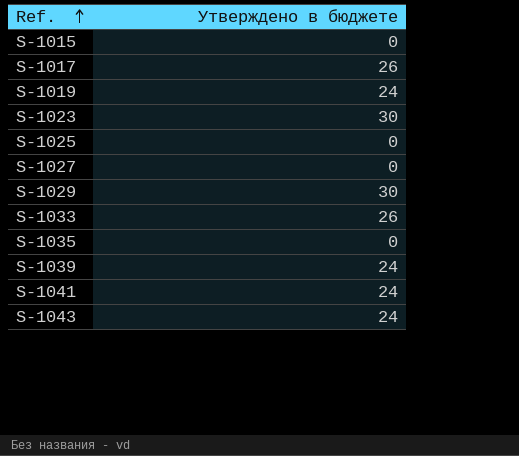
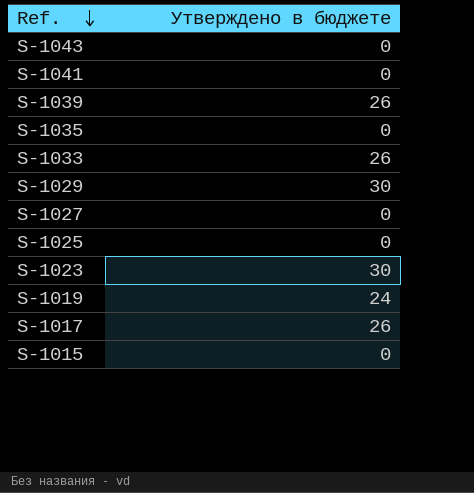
row order: Ref. ascending -> Ref. descending
S-1043 | Утверждено в бюджете: 24 -> 0
S-1041 | Утверждено в бюджете: 24 -> 0
S-1039 | Утверждено в бюджете: 24 -> 26

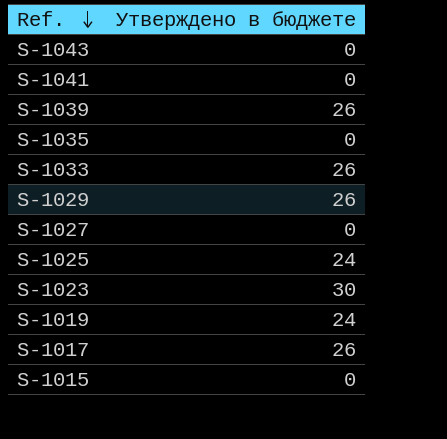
S-1029 | Утверждено в бюджете: 30 -> 26
S-1025 | Утверждено в бюджете: 0 -> 24

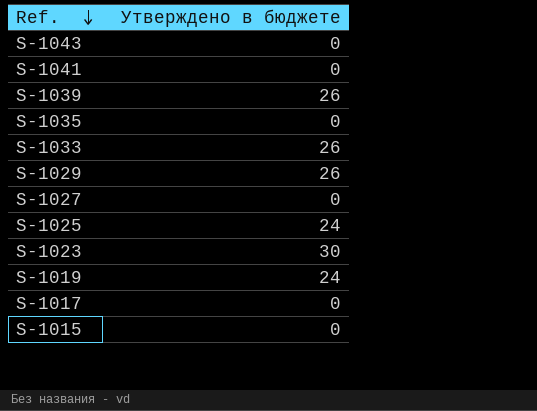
S-1017 | Утверждено в бюджете: 26 -> 0

